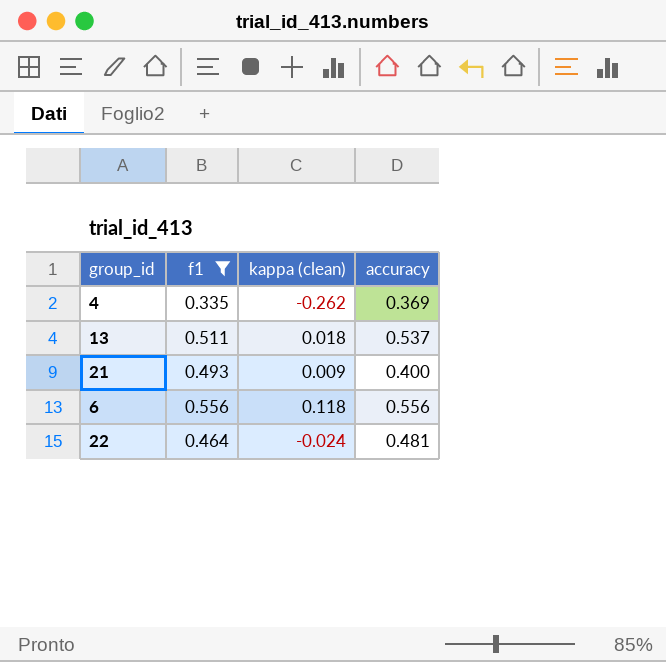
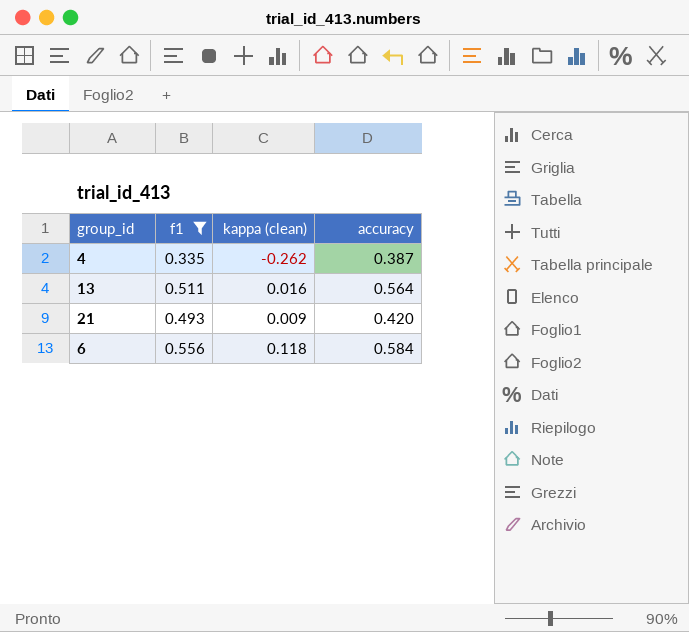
row 22: 0.464 | -0.024 | 0.481 -> none
4 | accuracy: 0.369 -> 0.387
13 | kappa (clean): 0.018 -> 0.016
13 | accuracy: 0.537 -> 0.564
21 | accuracy: 0.400 -> 0.420
6 | accuracy: 0.556 -> 0.584

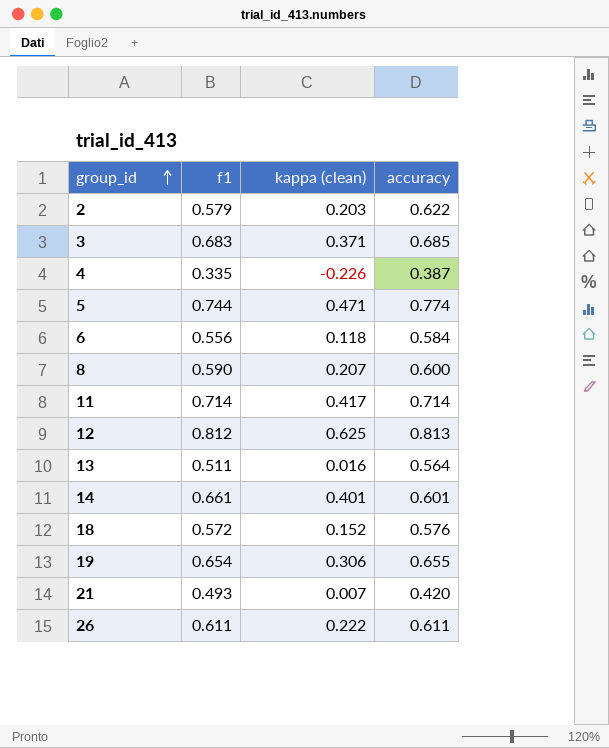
filter: f1 <= 0.556 -> none
row order: none -> group_id ascending
4 | kappa (clean): -0.262 -> -0.226
21 | kappa (clean): 0.009 -> 0.007

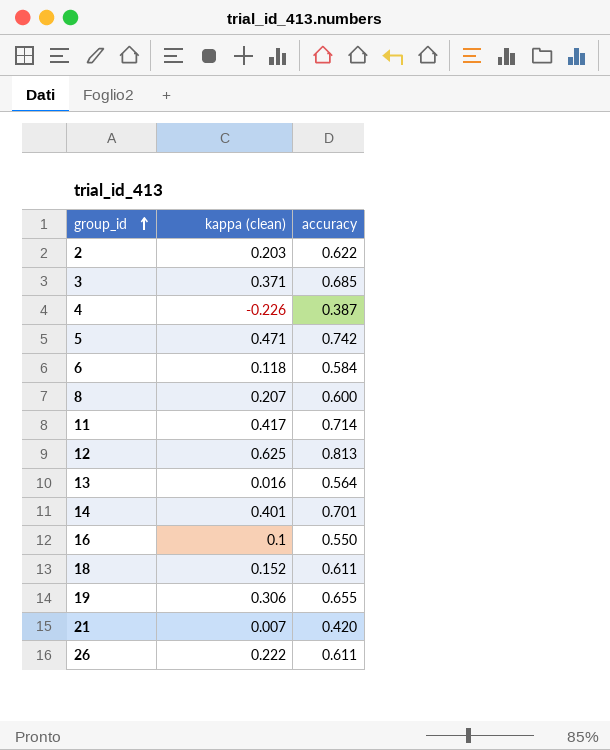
column f1 | position: 2 -> none
5 | accuracy: 0.774 -> 0.742
14 | accuracy: 0.601 -> 0.701
row 16: none -> 0.1 | 0.550
18 | accuracy: 0.576 -> 0.611

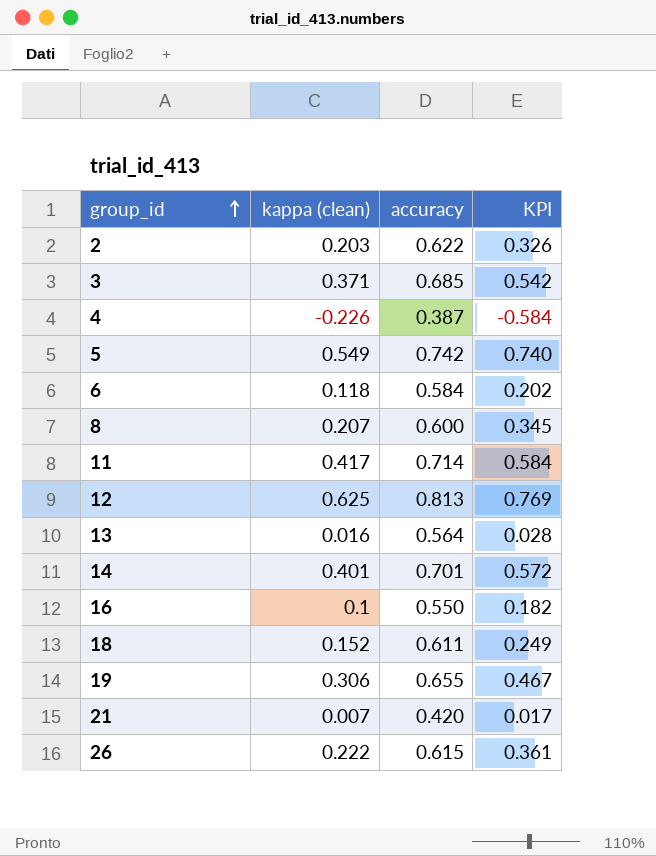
column KPI | formula: none -> [kappa (clean)] / [accuracy]
5 | kappa (clean): 0.471 -> 0.549
26 | accuracy: 0.611 -> 0.615

